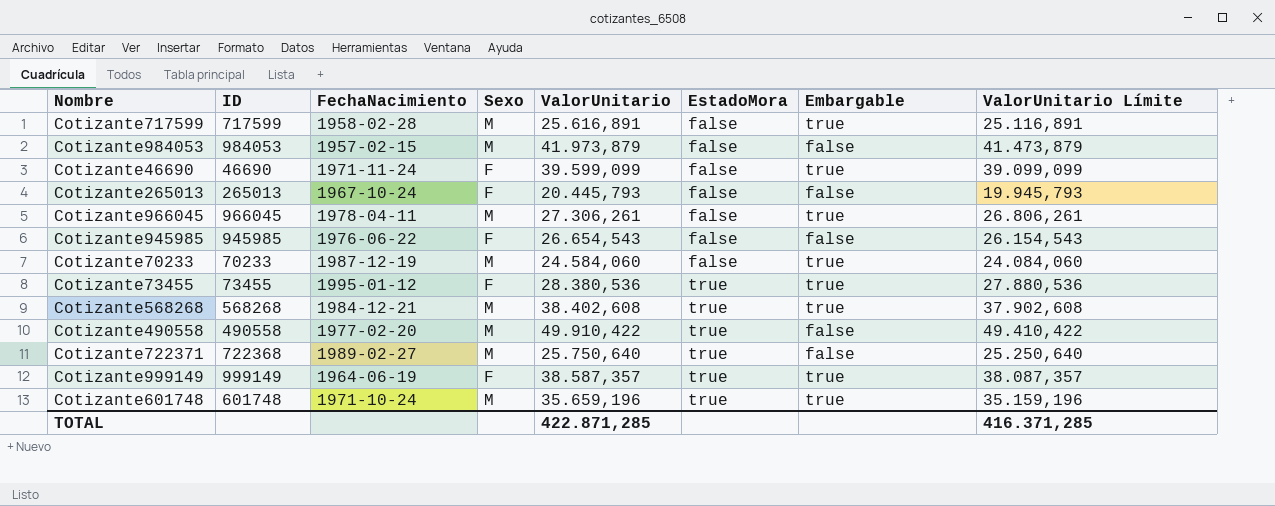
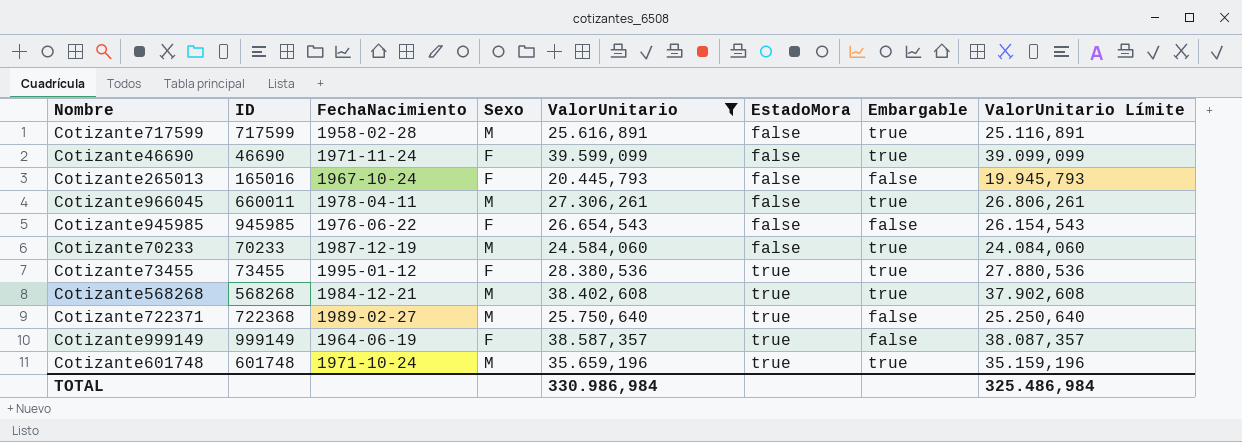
filter: none -> ValorUnitario <= 39.599,099
Cotizante265013 | ID: 265013 -> 165016
Cotizante966045 | ID: 966045 -> 660011
Cotizante999149 | Embargable: true -> false
TOTAL | ValorUnitario: 422.871,285 -> 330.986,984
TOTAL | ValorUnitario Límite: 416.371,285 -> 325.486,984

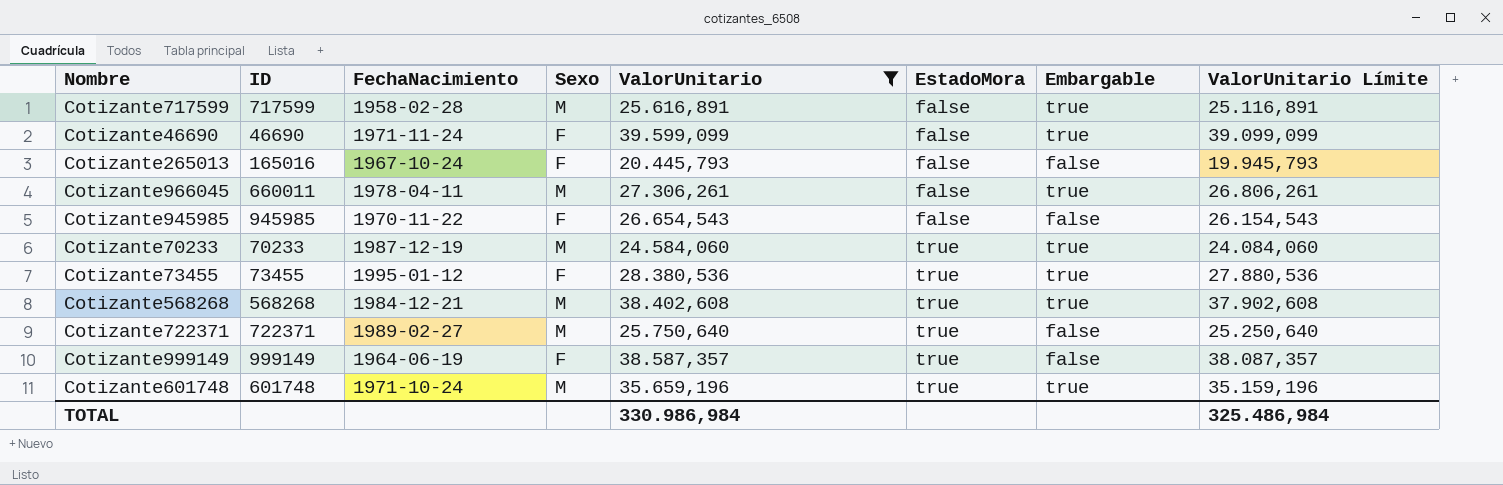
Cotizante945985 | FechaNacimiento: 1976-06-22 -> 1970-11-22
Cotizante70233 | EstadoMora: false -> true
Cotizante722371 | ID: 722368 -> 722371

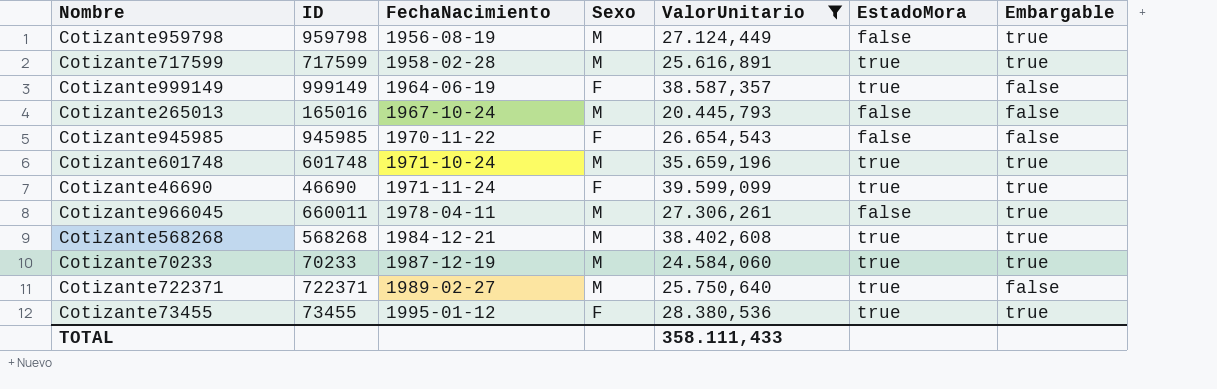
row order: EstadoMora ascending -> FechaNacimiento ascending
column ValorUnitario Límite | formula: [ValorUnitario] - 500 -> none
row Cotizante959798: none -> 959798 | 1956-08-19 | M | 27.124,449 | false | true
Cotizante717599 | EstadoMora: false -> true
Cotizante265013 | Sexo: F -> M
Cotizante46690 | EstadoMora: false -> true
TOTAL | ValorUnitario: 330.986,984 -> 358.111,433

